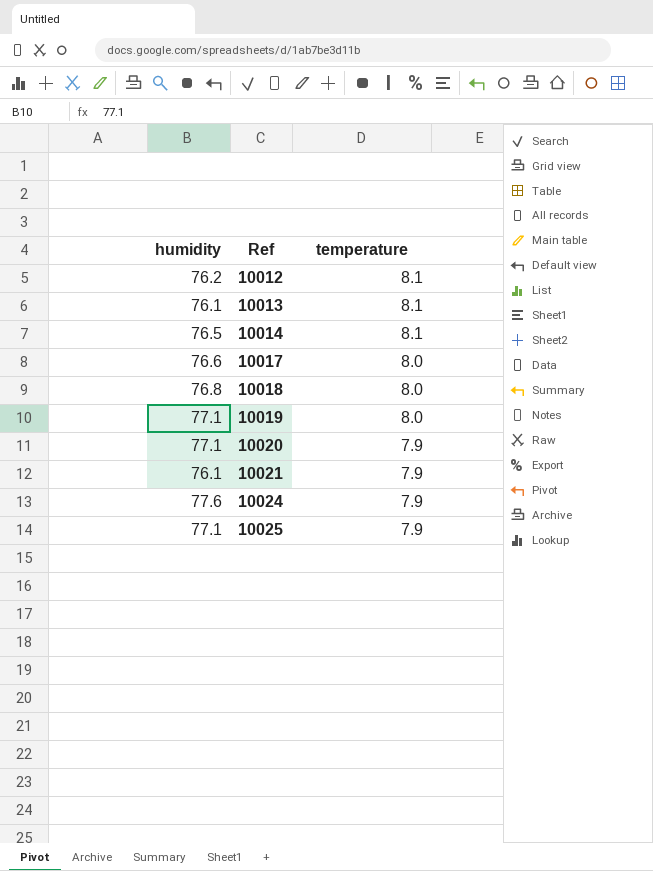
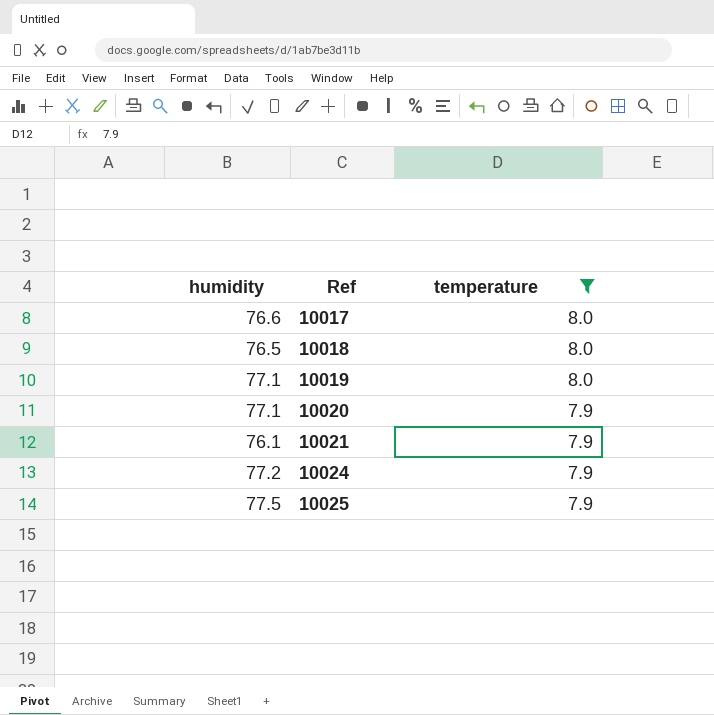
filter: none -> temperature != 8.1
10018 | humidity: 76.8 -> 76.5
10024 | humidity: 77.6 -> 77.2
10025 | humidity: 77.1 -> 77.5

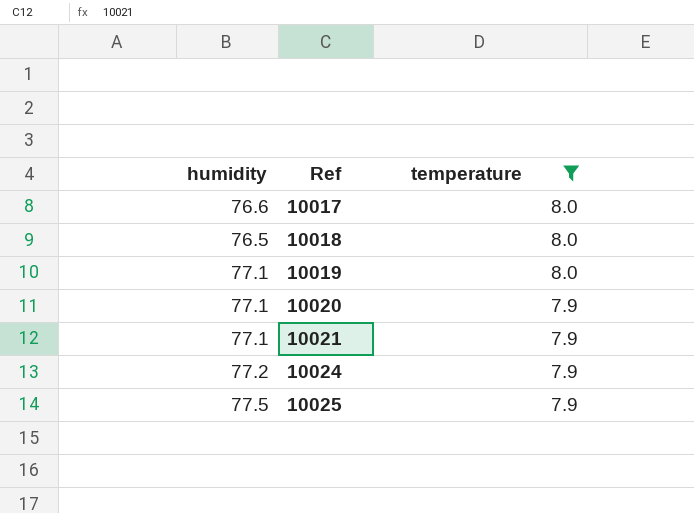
10021 | humidity: 76.1 -> 77.1

